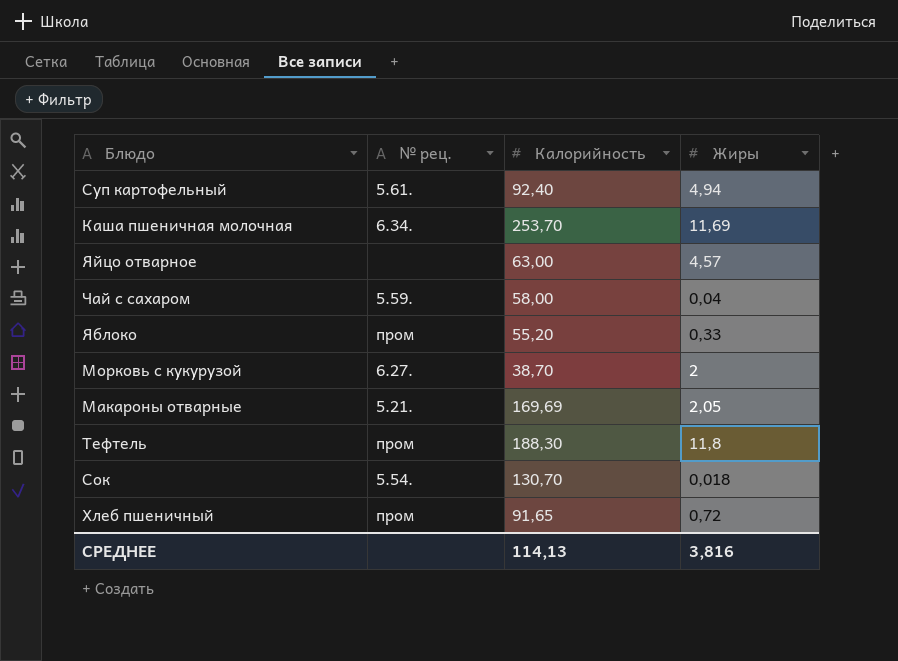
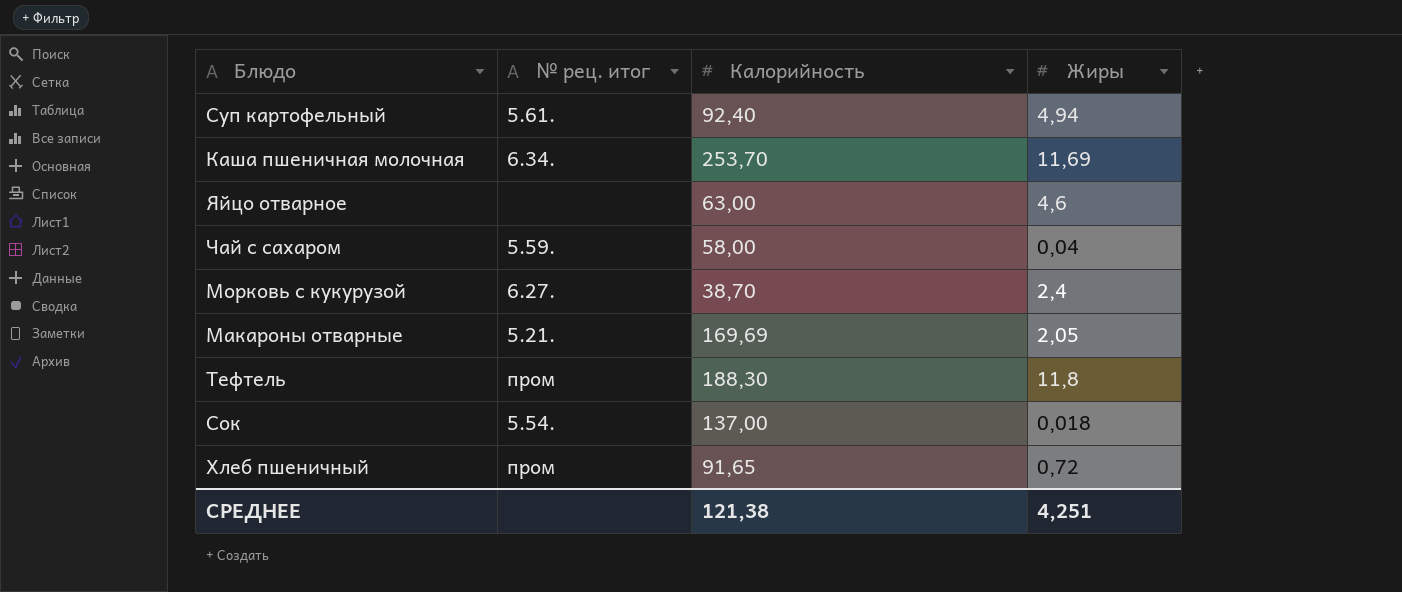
column name: № рец. -> № рец. итог
row Яблоко: пром | 55,20 | 0,33 -> none
Яйцо отварное | Жиры: 4,57 -> 4,6
Морковь с кукурузой | Жиры: 2 -> 2,4
Сок | Калорийность: 130,70 -> 137,00
СРЕДНЕЕ | Калорийность: 114,13 -> 121,38
СРЕДНЕЕ | Жиры: 3,816 -> 4,251

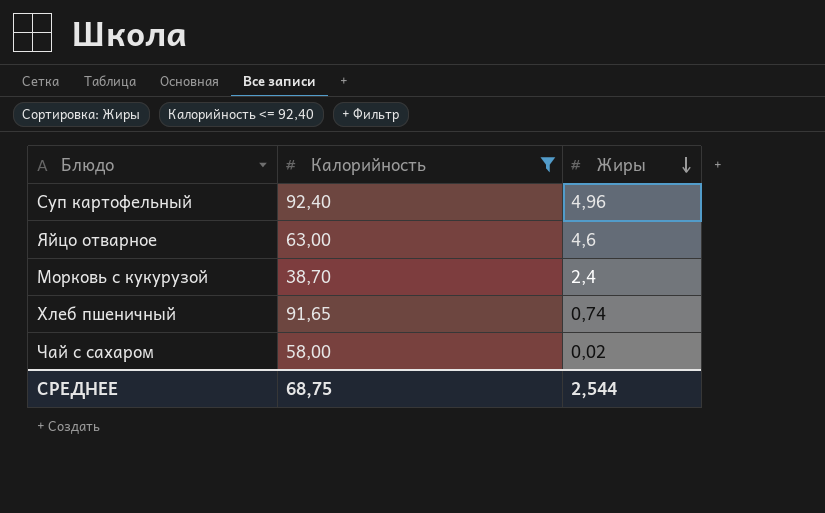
filter: none -> Калорийность <= 92,40
row order: none -> Жиры descending
column № рец. итог | position: 2 -> none
Суп картофельный | Жиры: 4,94 -> 4,96
Хлеб пшеничный | Жиры: 0,72 -> 0,74
Чай с сахаром | Жиры: 0,04 -> 0,02
СРЕДНЕЕ | Калорийность: 121,38 -> 68,75
СРЕДНЕЕ | Жиры: 4,251 -> 2,544

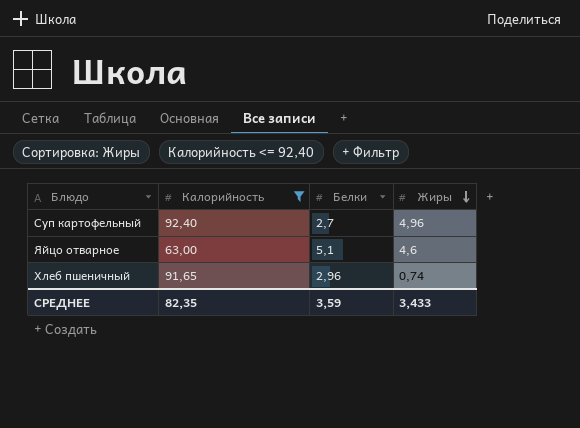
column Белки | position: none -> 3
row Морковь с кукурузой: 38,70 | 2,4 -> none
row Чай с сахаром: 58,00 | 0,02 -> none
СРЕДНЕЕ | Калорийность: 68,75 -> 82,35
СРЕДНЕЕ | Жиры: 2,544 -> 3,433

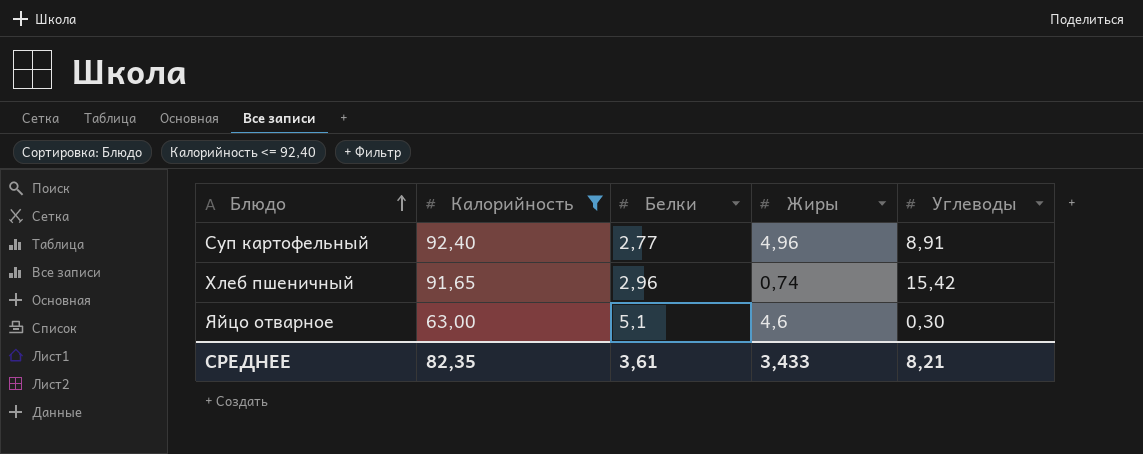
row order: Жиры descending -> Блюдо ascending
column Углеводы | position: none -> 5
Суп картофельный | Белки: 2,7 -> 2,77
СРЕДНЕЕ | Белки: 3,59 -> 3,61

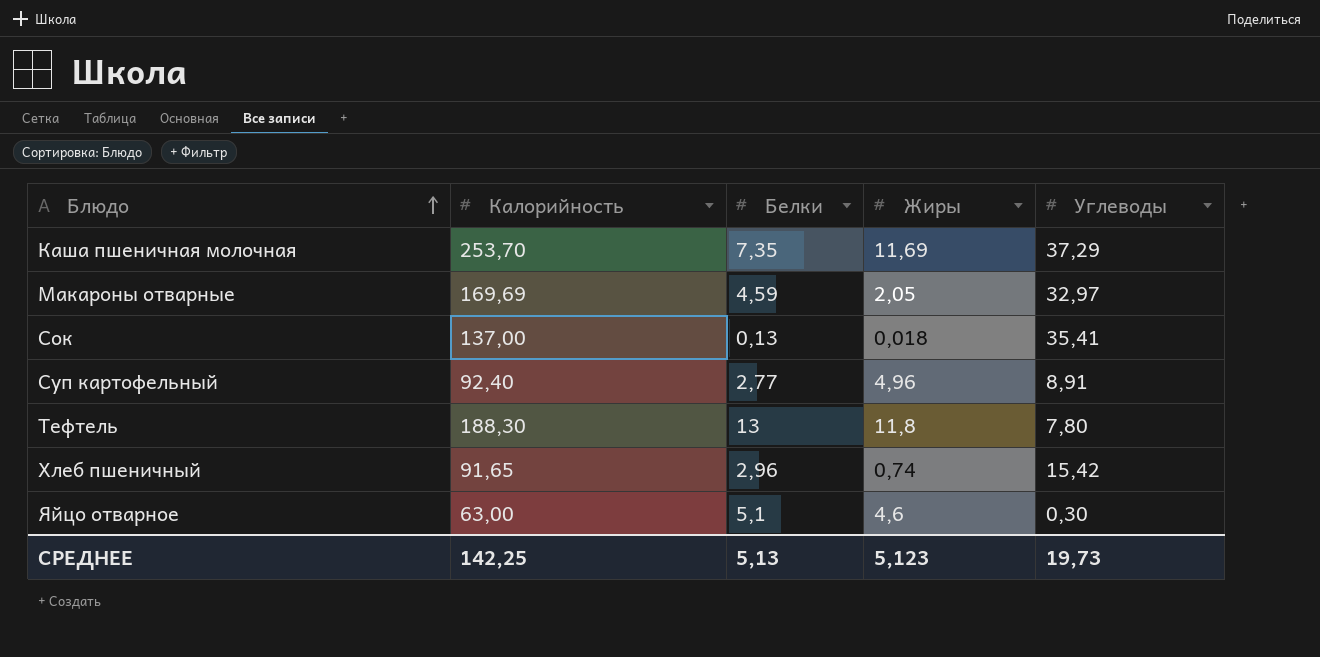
filter: Калорийность <= 92,40 -> none
СРЕДНЕЕ | Калорийность: 82,35 -> 142,25
СРЕДНЕЕ | Белки: 3,61 -> 5,13
СРЕДНЕЕ | Жиры: 3,433 -> 5,123
СРЕДНЕЕ | Углеводы: 8,21 -> 19,73

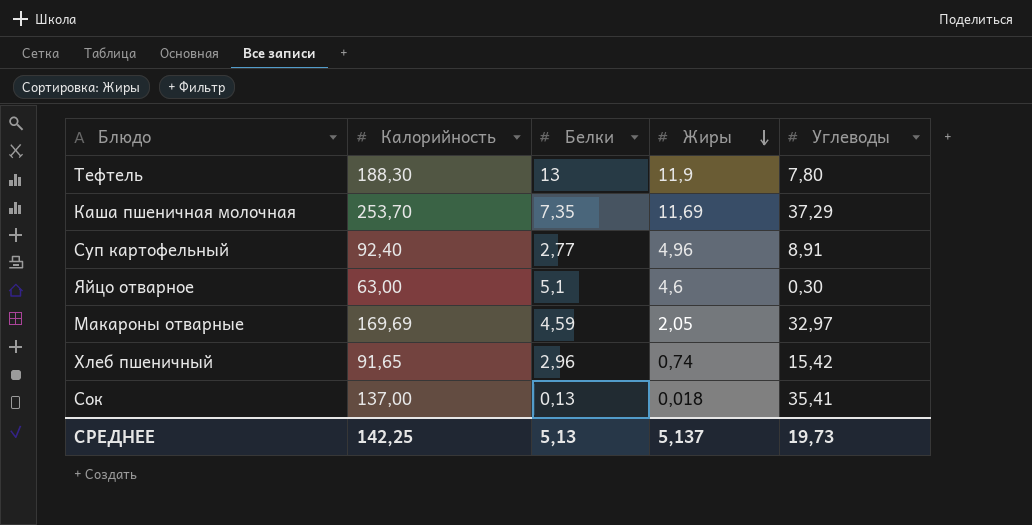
row order: Блюдо ascending -> Жиры descending
Тефтель | Жиры: 11,8 -> 11,9
СРЕДНЕЕ | Жиры: 5,123 -> 5,137

